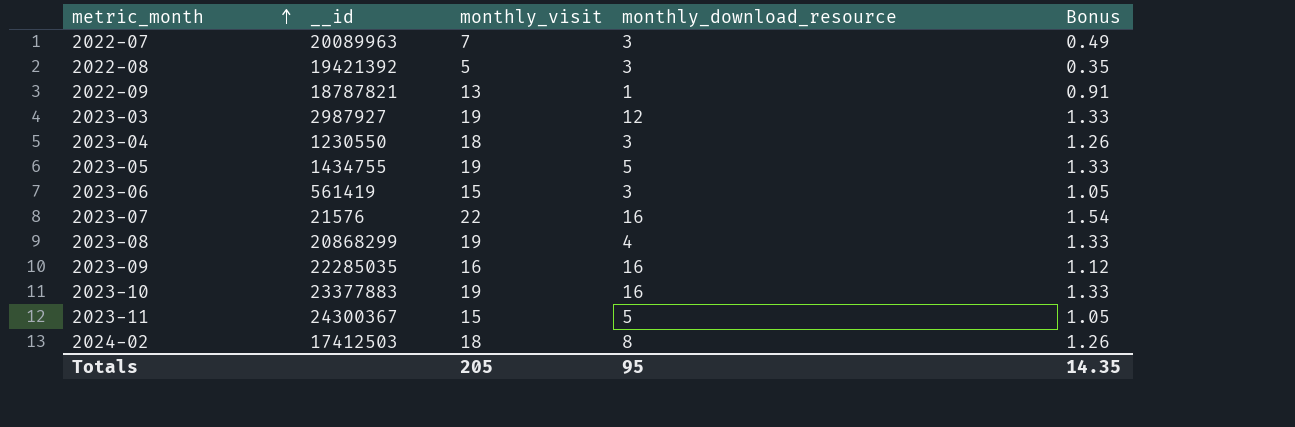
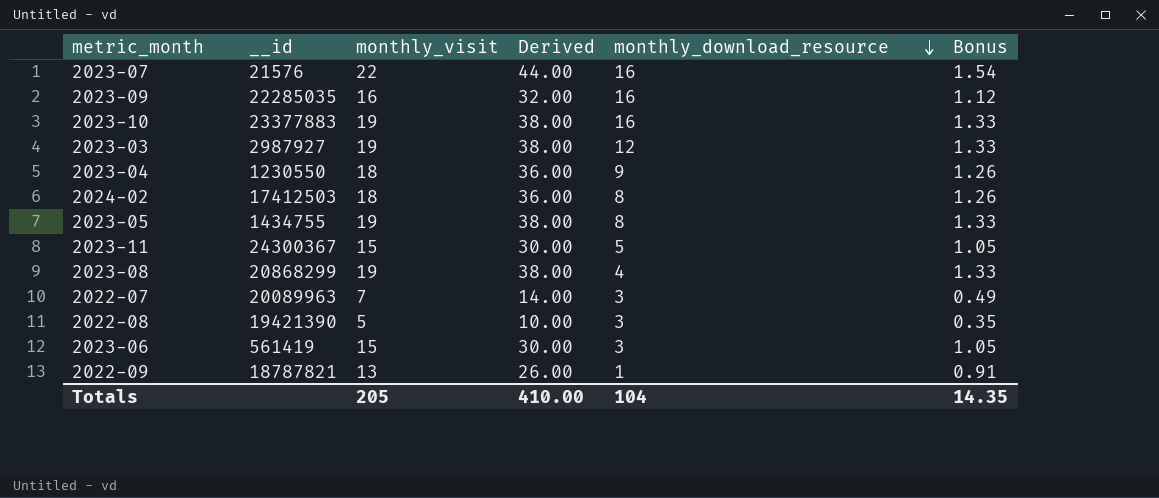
row order: metric_month ascending -> monthly_download_resource descending
column Derived | formula: none -> [monthly_visit] * 2
2023-04 | monthly_download_resource: 3 -> 9
2023-05 | monthly_download_resource: 5 -> 8
2022-08 | __id: 19421392 -> 19421390
Totals | monthly_download_resource: 95 -> 104

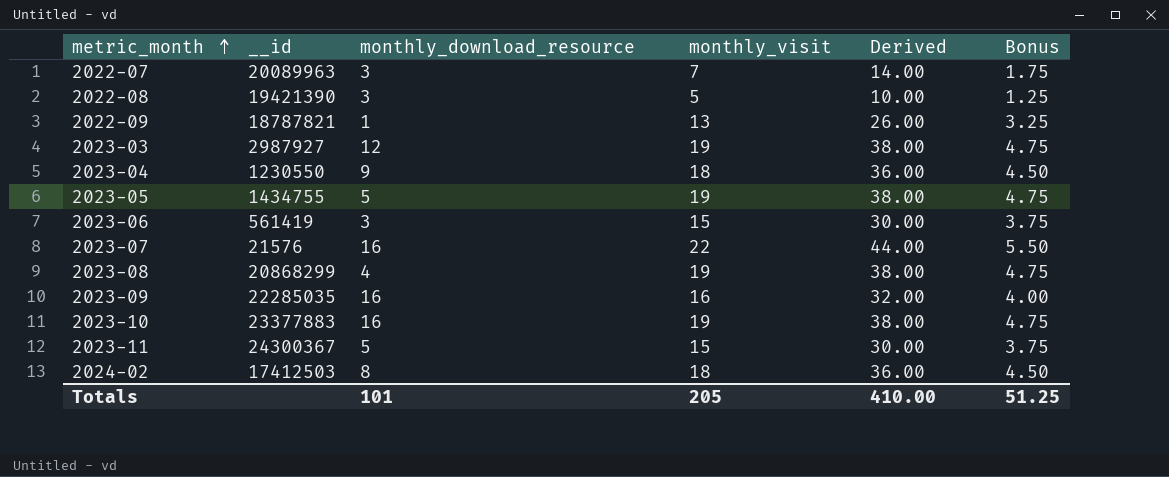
row order: monthly_download_resource descending -> metric_month ascending
column monthly_download_resource | position: 5 -> 3
column Bonus | formula: [monthly_visit] * 0.07 -> [monthly_visit] * 0.25
2023-05 | monthly_download_resource: 8 -> 5
Totals | monthly_download_resource: 104 -> 101
Totals | Bonus: 14.35 -> 51.25

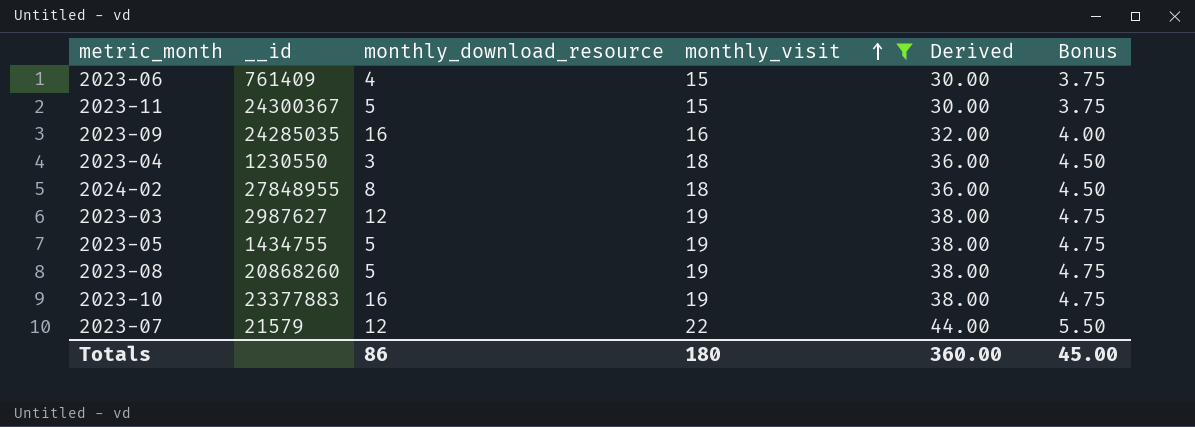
filter: none -> monthly_visit >= 15
row order: metric_month ascending -> monthly_visit ascending
2023-06 | __id: 561419 -> 761409
2023-06 | monthly_download_resource: 3 -> 4
2023-09 | __id: 22285035 -> 24285035
2023-04 | monthly_download_resource: 9 -> 3
2024-02 | __id: 17412503 -> 27848955
2023-03 | __id: 2987927 -> 2987627
2023-08 | __id: 20868299 -> 20868260
2023-08 | monthly_download_resource: 4 -> 5
2023-07 | __id: 21576 -> 21579
2023-07 | monthly_download_resource: 16 -> 12
Totals | monthly_download_resource: 101 -> 86
Totals | monthly_visit: 205 -> 180
Totals | Derived: 410.00 -> 360.00
Totals | Bonus: 51.25 -> 45.00

